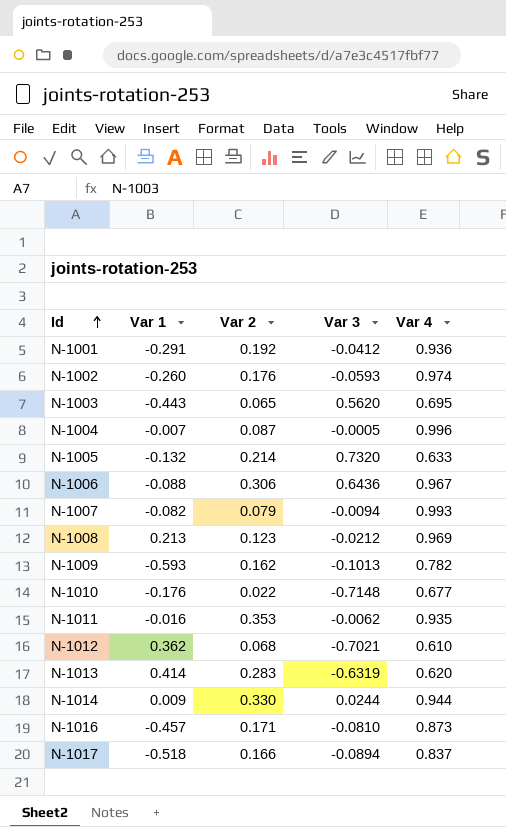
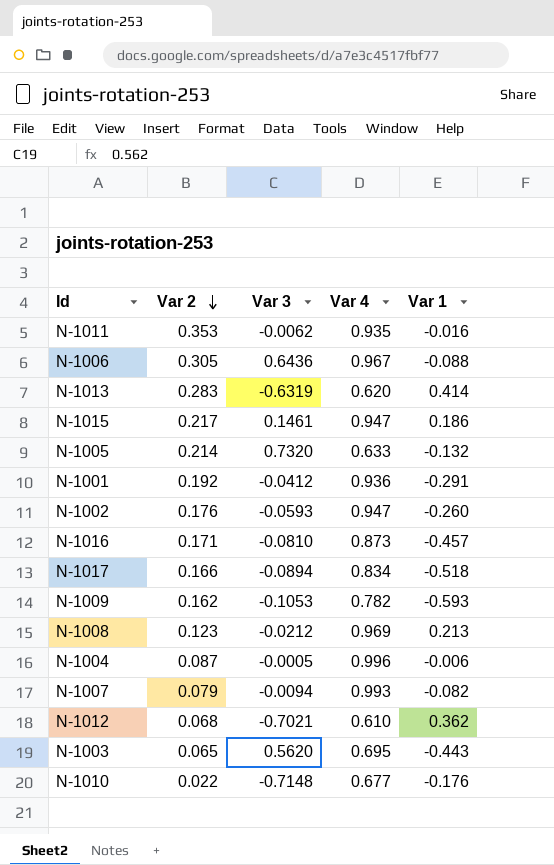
row order: Id ascending -> Var 2 descending
column Var 1 | position: 2 -> 5
row N-1014: 0.009 | 0.330 | 0.0244 | 0.944 -> none
N-1006 | Var 2: 0.306 -> 0.305
row N-1015: none -> 0.217 | 0.1461 | 0.947 | 0.186
N-1002 | Var 4: 0.974 -> 0.947
N-1017 | Var 4: 0.837 -> 0.834
N-1009 | Var 3: -0.1013 -> -0.1053
N-1004 | Var 1: -0.007 -> -0.006

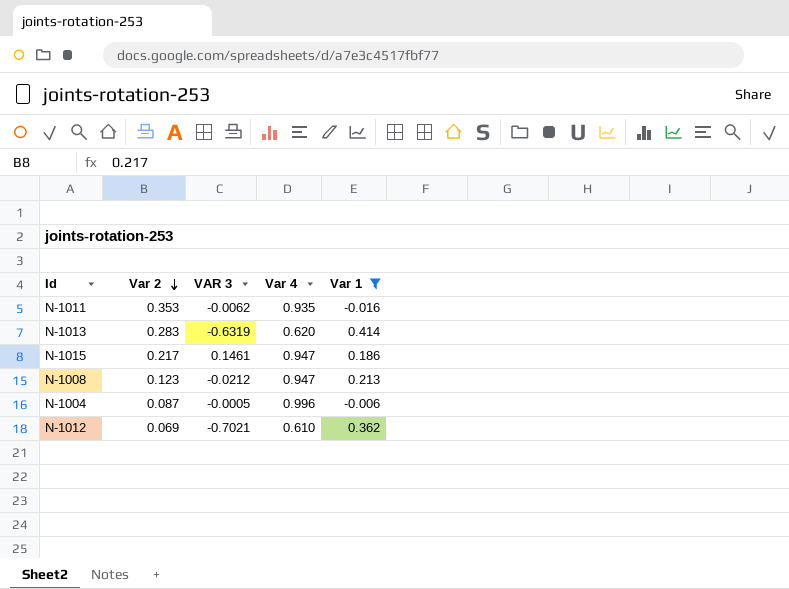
filter: none -> Var 1 >= -0.016
column name: Var 3 -> VAR 3
N-1008 | Var 4: 0.969 -> 0.947
N-1012 | Var 2: 0.068 -> 0.069

